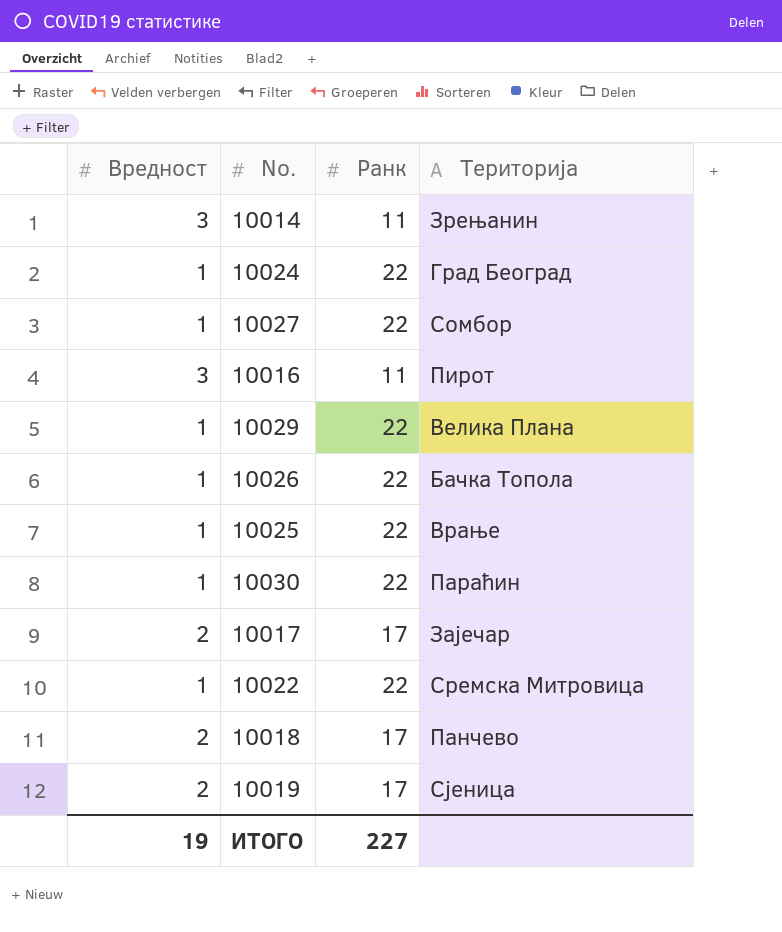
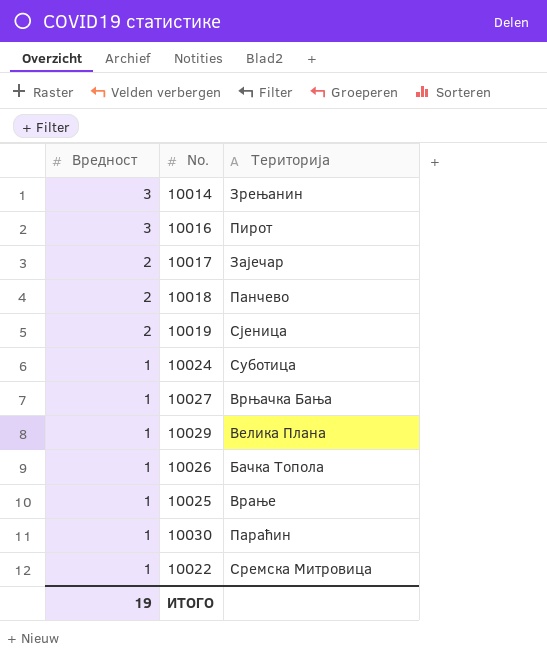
row order: none -> Вредност descending
column Ранк | position: 3 -> none
10024 | Територија: Град Београд -> Суботица
10027 | Територија: Сомбор -> Врњачка Бања

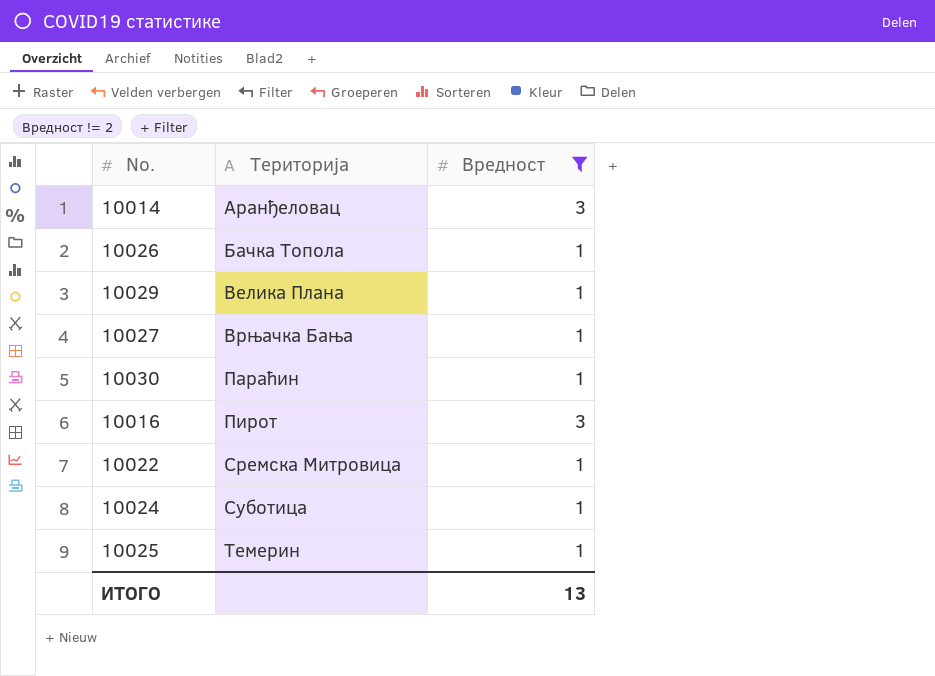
filter: none -> Вредност != 2
row order: Вредност descending -> Територија ascending
column Вредност | position: 1 -> 3
10014 | Територија: Зрењанин -> Аранђеловац
10025 | Територија: Врање -> Темерин
ИТОГО | Вредност: 19 -> 13

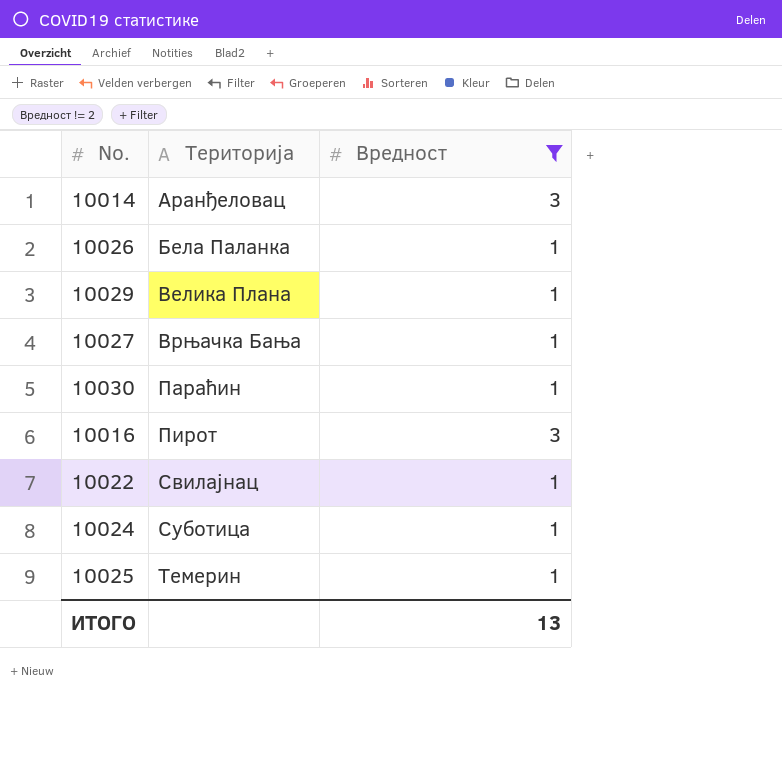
10026 | Територија: Бачка Топола -> Бела Паланка
10022 | Територија: Сремска Митровица -> Свилајнац

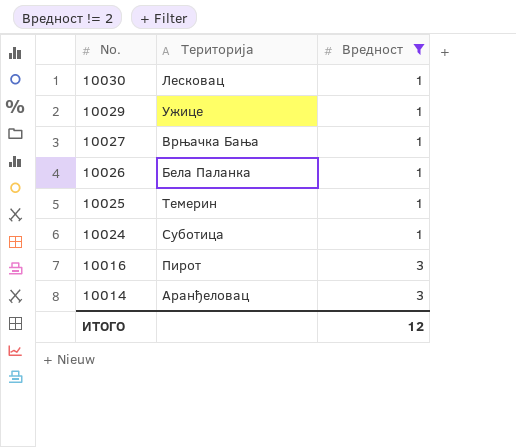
row order: Територија ascending -> No. descending
row 10022: Свилајнац | 1 -> none
10030 | Територија: Параћин -> Лесковац
10029 | Територија: Велика Плана -> Ужице
ИТОГО | Вредност: 13 -> 12

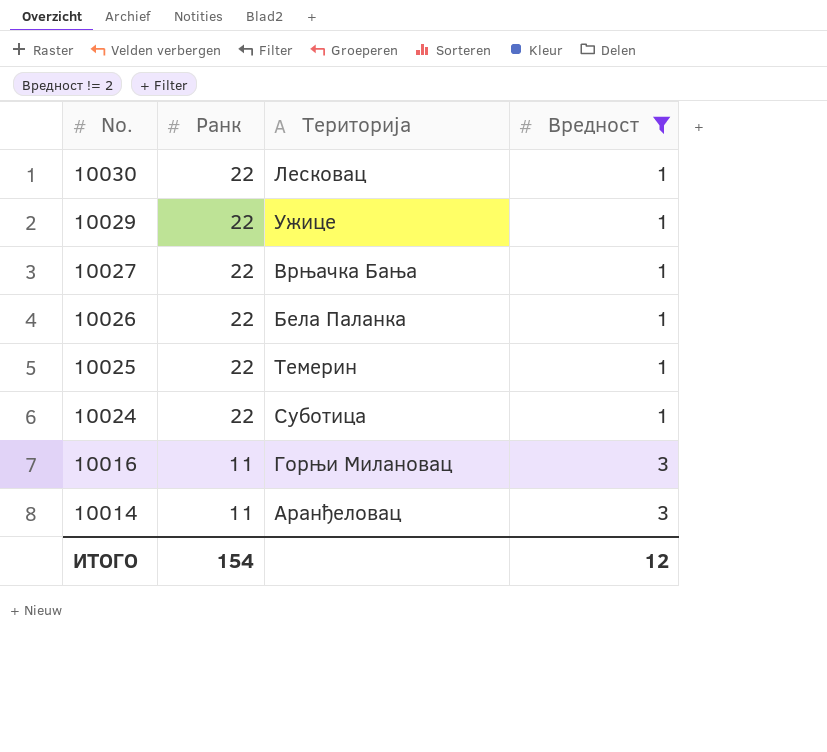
column Ранк | position: none -> 2
10016 | Територија: Пирот -> Горњи Милановац

